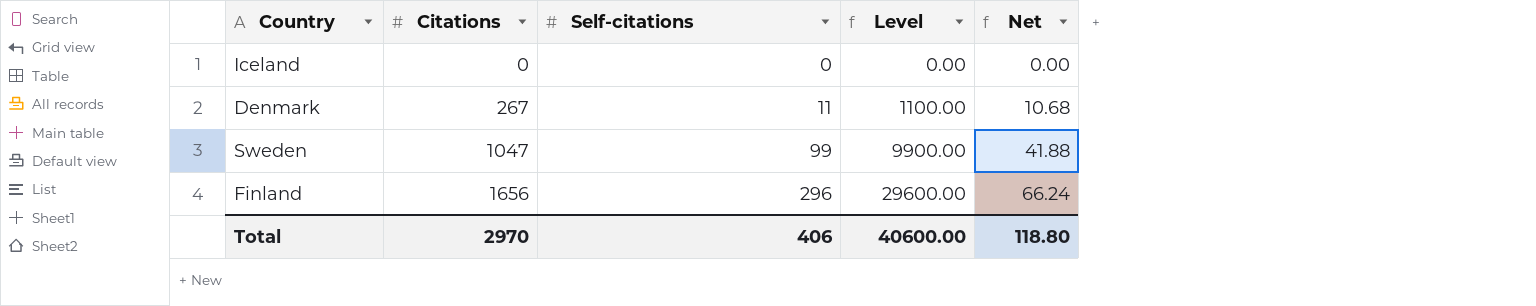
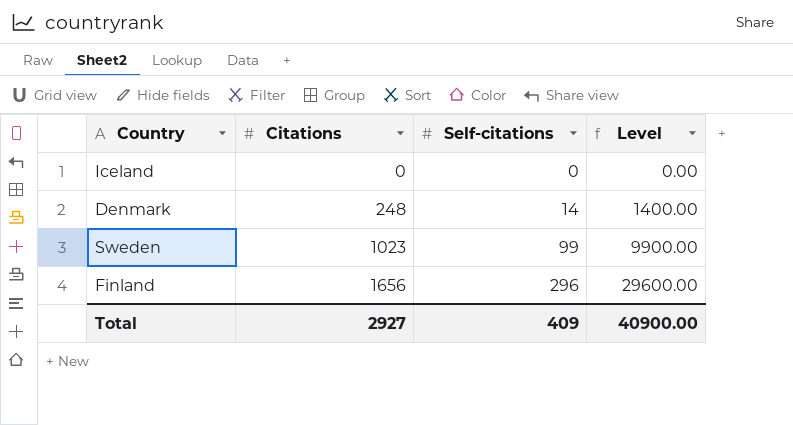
column Net | formula: [Citations] * 0.04 -> none
Denmark | Citations: 267 -> 248
Denmark | Self-citations: 11 -> 14
Denmark | Level: 1100.00 -> 1400.00
Sweden | Citations: 1047 -> 1023
Total | Citations: 2970 -> 2927
Total | Self-citations: 406 -> 409
Total | Level: 40600.00 -> 40900.00

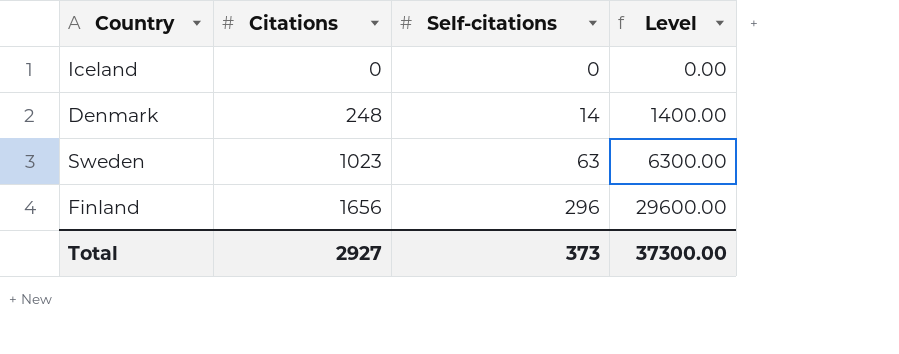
Sweden | Self-citations: 99 -> 63
Sweden | Level: 9900.00 -> 6300.00
Total | Self-citations: 409 -> 373
Total | Level: 40900.00 -> 37300.00

